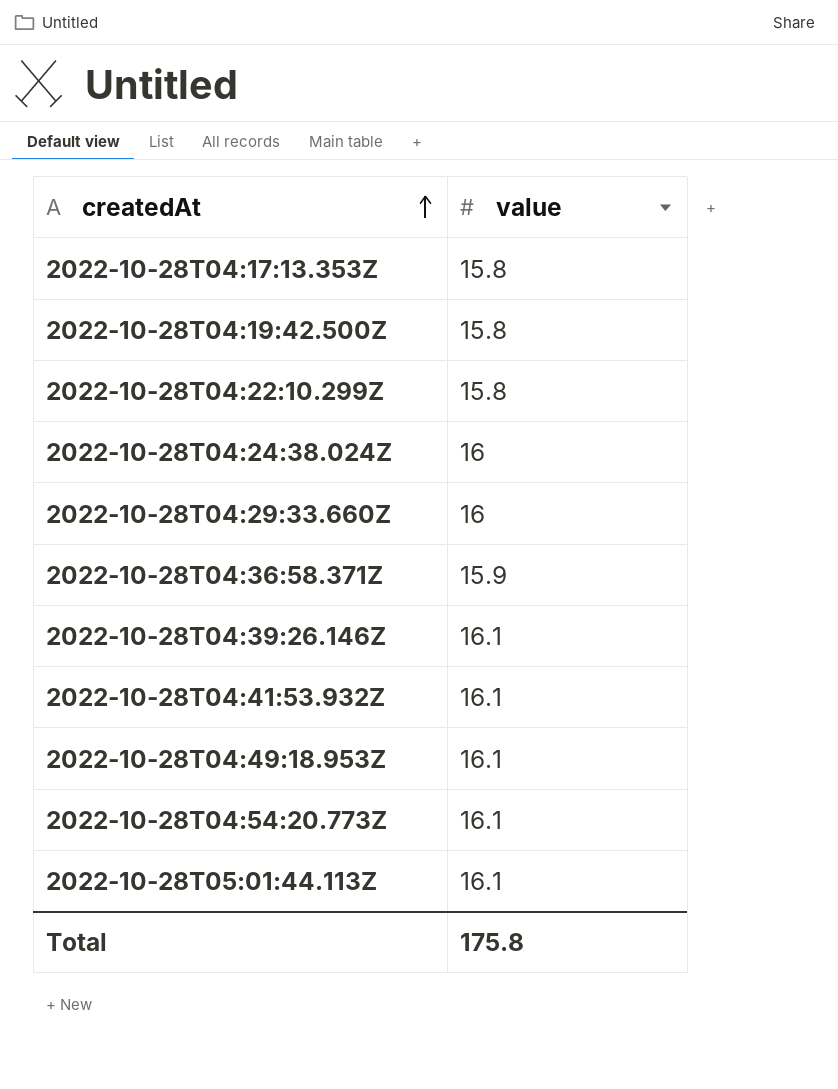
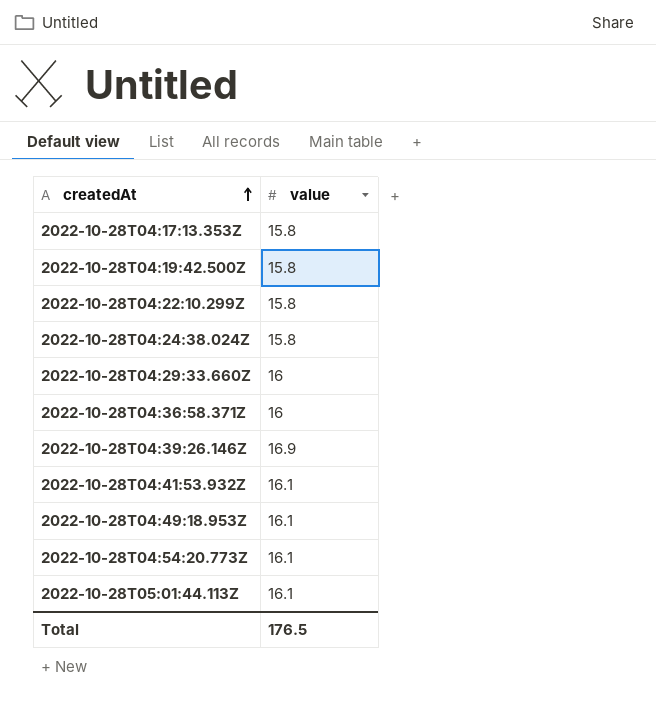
2022-10-28T04:24:38.024Z | value: 16 -> 15.8
2022-10-28T04:36:58.371Z | value: 15.9 -> 16
2022-10-28T04:39:26.146Z | value: 16.1 -> 16.9
Total | value: 175.8 -> 176.5

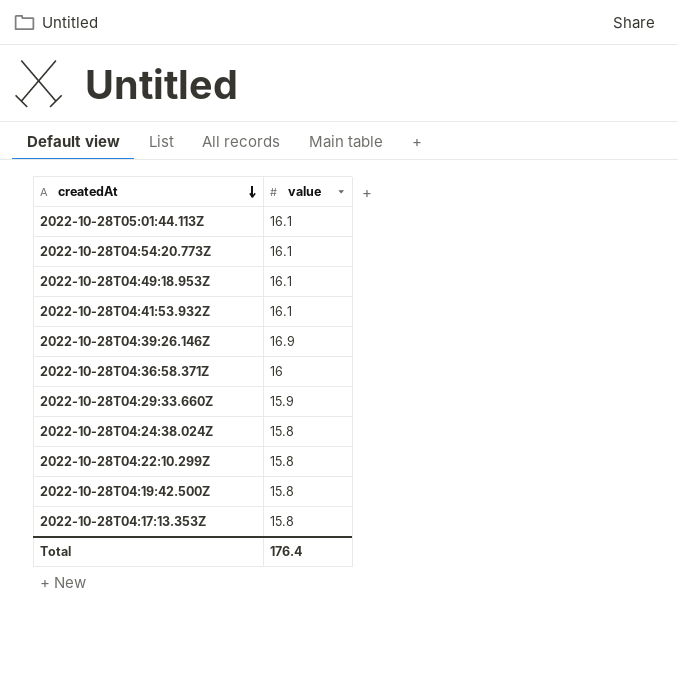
row order: createdAt ascending -> createdAt descending
2022-10-28T04:29:33.660Z | value: 16 -> 15.9
Total | value: 176.5 -> 176.4

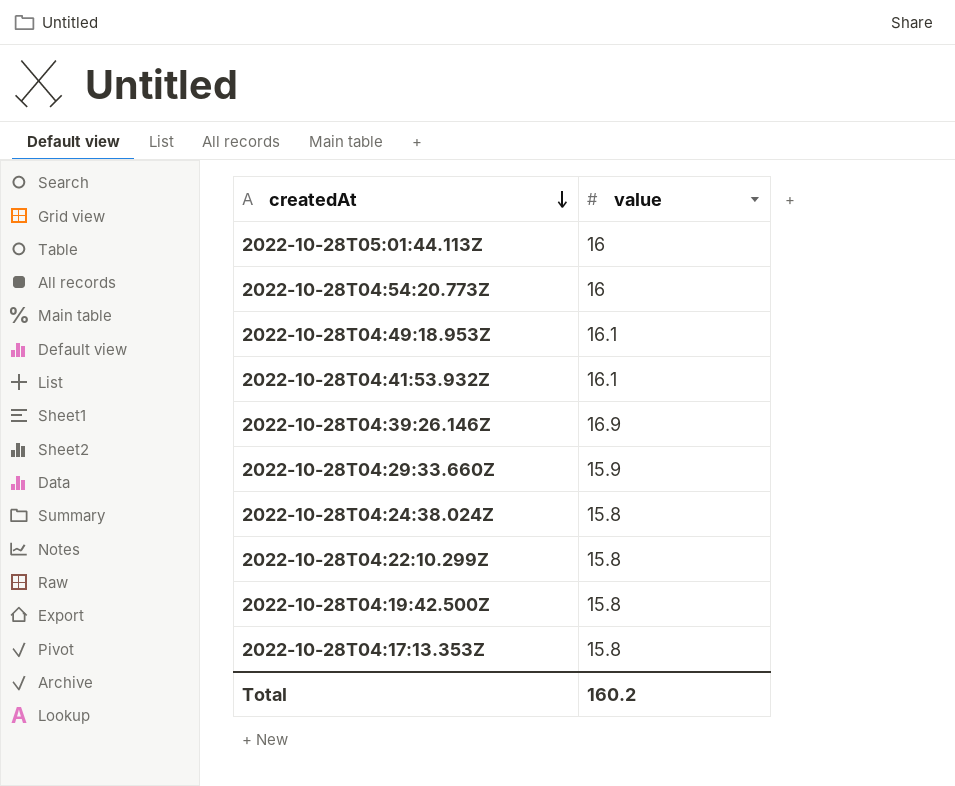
row 2022-10-28T04:36:58.371Z: 16 -> none
2022-10-28T05:01:44.113Z | value: 16.1 -> 16
2022-10-28T04:54:20.773Z | value: 16.1 -> 16
Total | value: 176.4 -> 160.2

